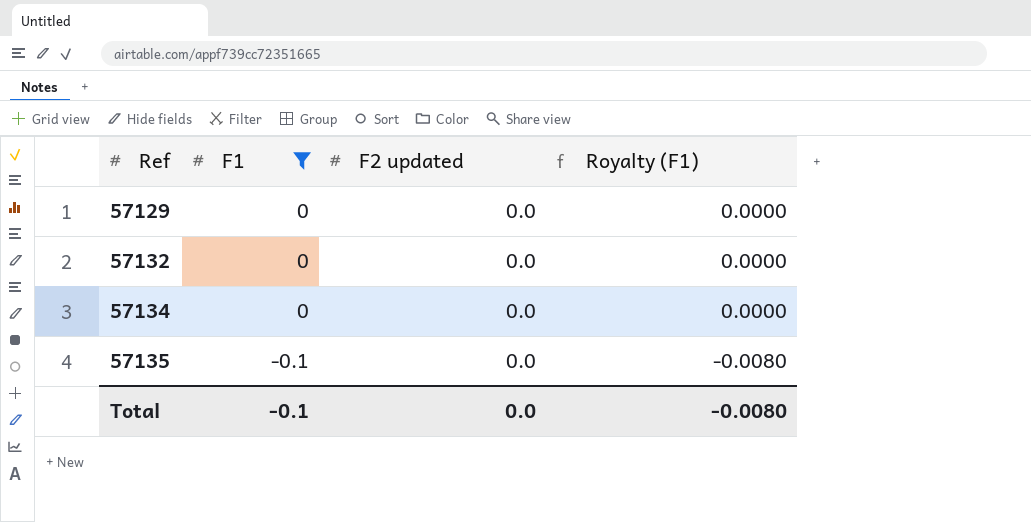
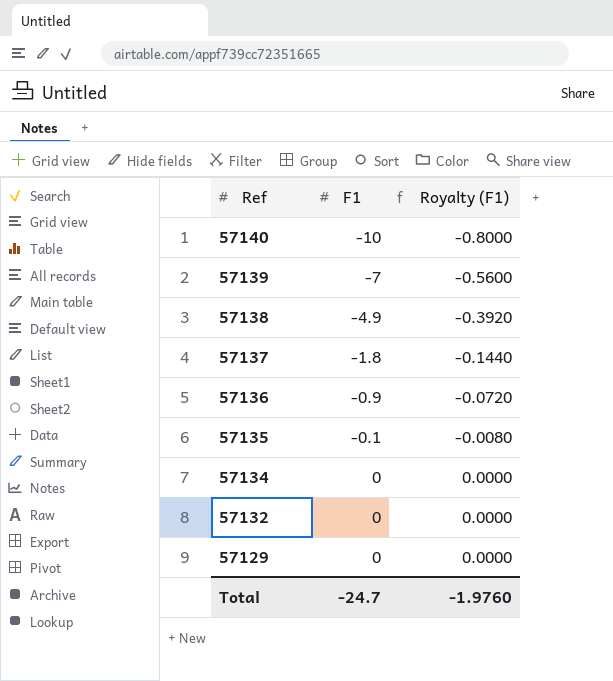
filter: F1 >= -0.1 -> none
row order: Ref ascending -> Ref descending
column F2 updated | position: 3 -> none
Total | F1: -0.1 -> -24.7
Total | Royalty (F1): -0.0080 -> -1.9760

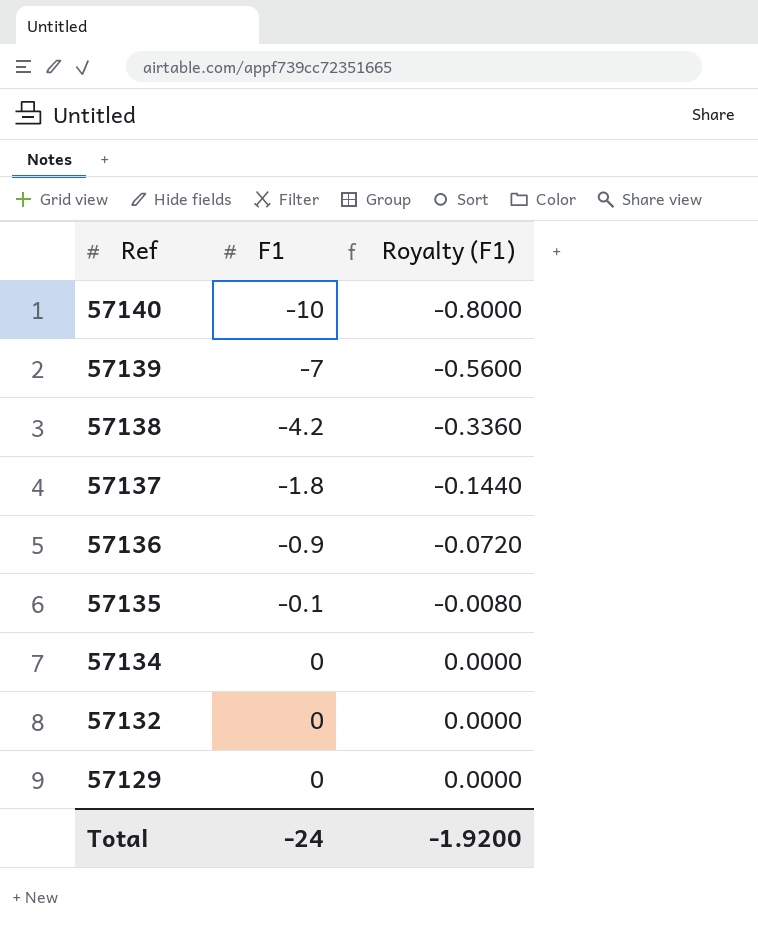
57138 | F1: -4.9 -> -4.2
57138 | Royalty (F1): -0.3920 -> -0.3360
Total | F1: -24.7 -> -24
Total | Royalty (F1): -1.9760 -> -1.9200

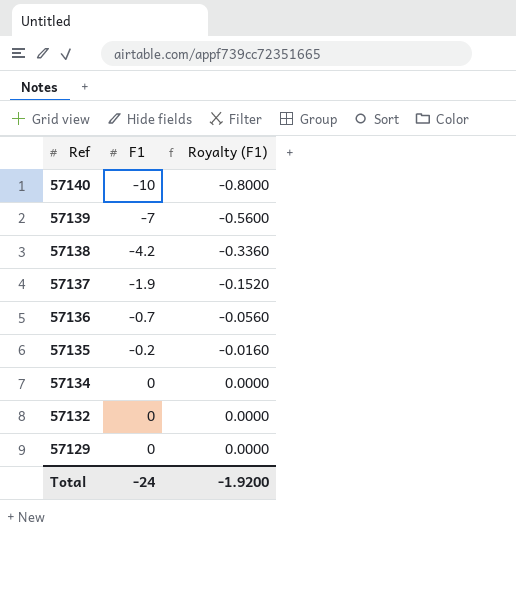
57137 | F1: -1.8 -> -1.9
57137 | Royalty (F1): -0.1440 -> -0.1520
57136 | F1: -0.9 -> -0.7
57136 | Royalty (F1): -0.0720 -> -0.0560
57135 | F1: -0.1 -> -0.2
57135 | Royalty (F1): -0.0080 -> -0.0160

